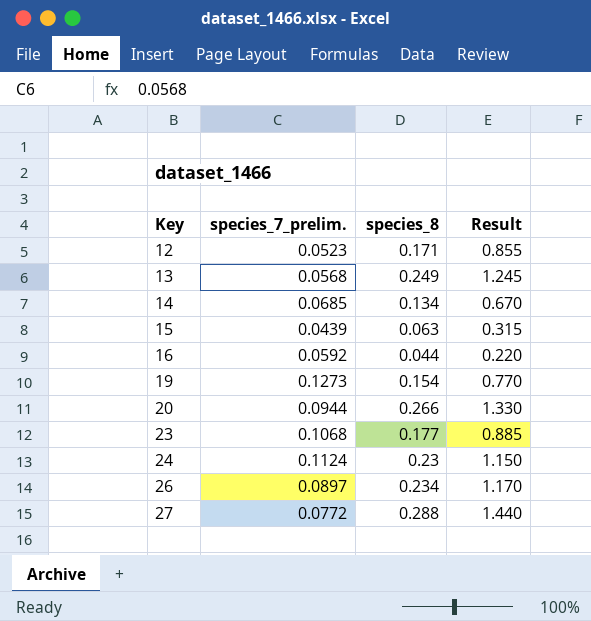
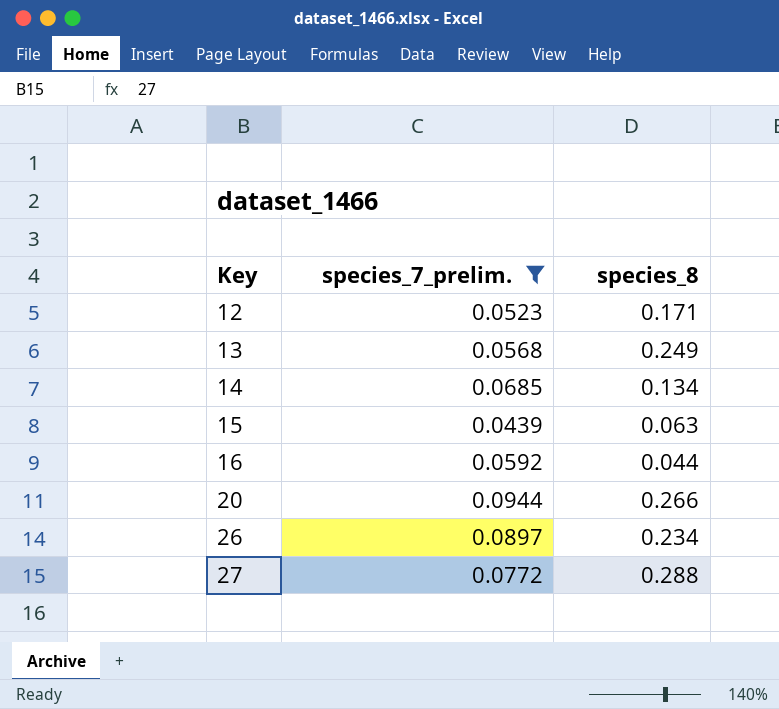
filter: none -> species_7_prelim. <= 0.0944
column Result | formula: [species_8] * 5 -> none

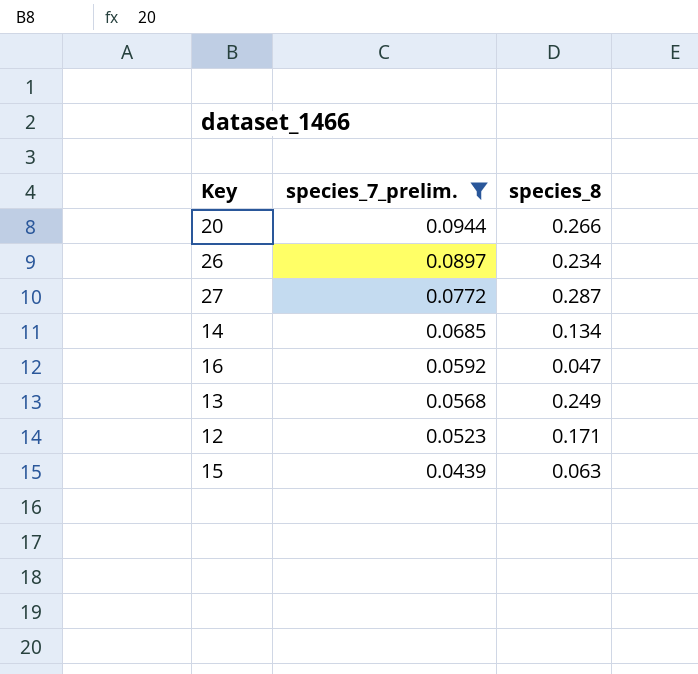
row order: Key ascending -> species_7_prelim. descending
27 | species_8: 0.288 -> 0.287
16 | species_8: 0.044 -> 0.047

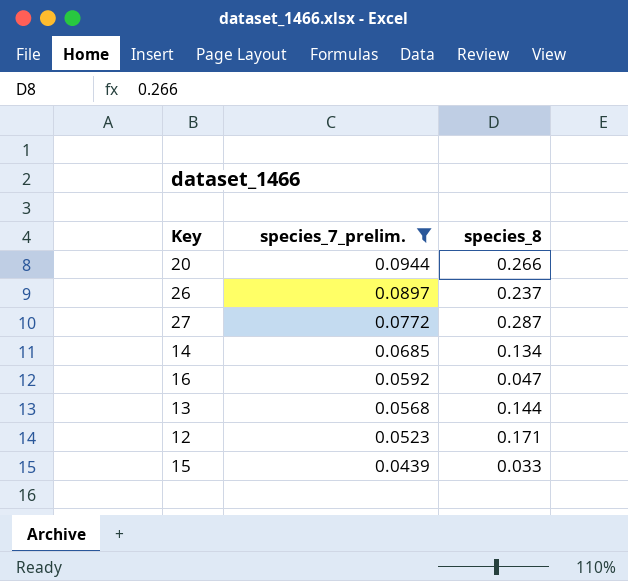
26 | species_8: 0.234 -> 0.237
13 | species_8: 0.249 -> 0.144
15 | species_8: 0.063 -> 0.033

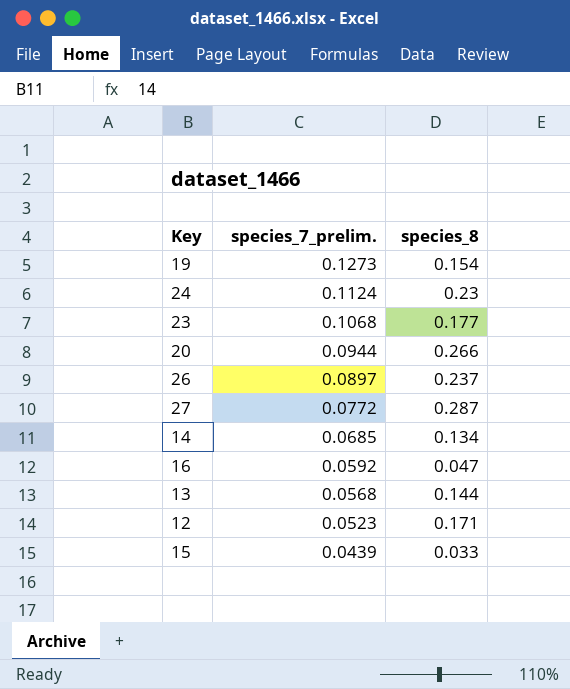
filter: species_7_prelim. <= 0.0944 -> none

